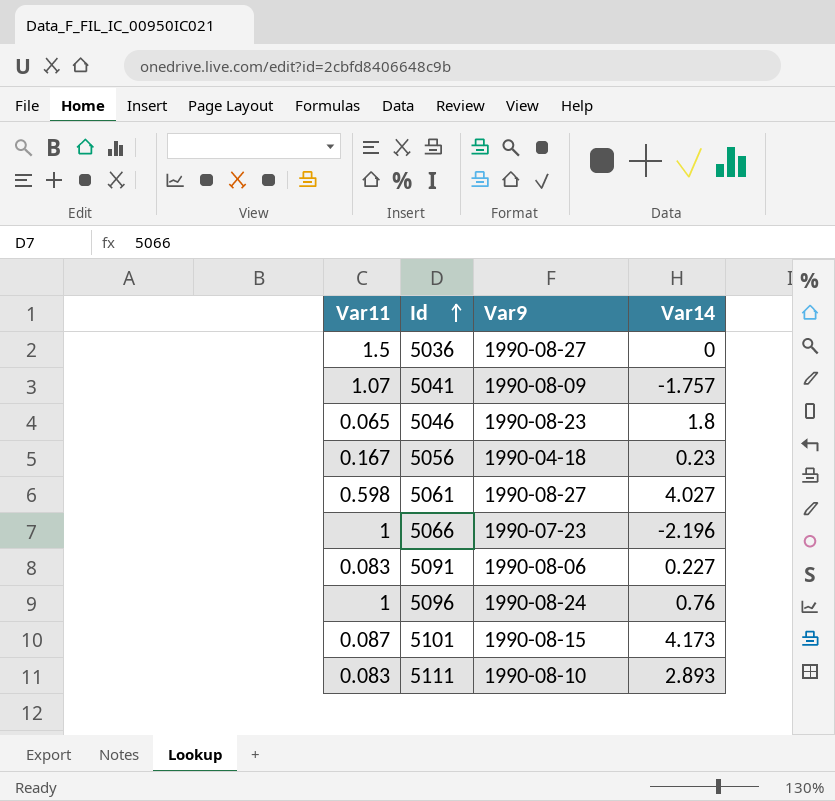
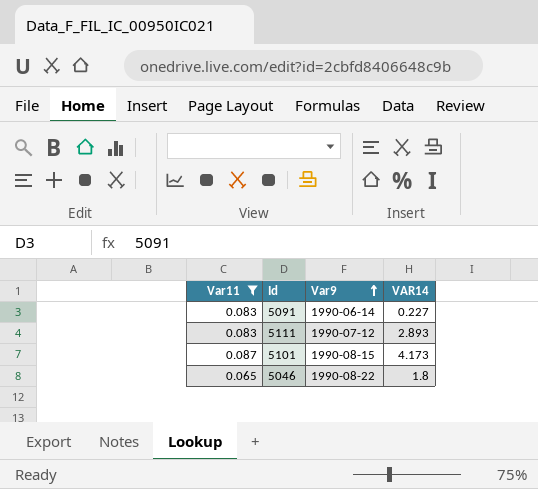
filter: none -> Var11 <= 0.087
row order: Id ascending -> Var9 ascending
column name: Var14 -> VAR14
5091 | Var9: 1990-08-06 -> 1990-06-14
5111 | Var9: 1990-08-10 -> 1990-07-12
5046 | Var9: 1990-08-23 -> 1990-08-22

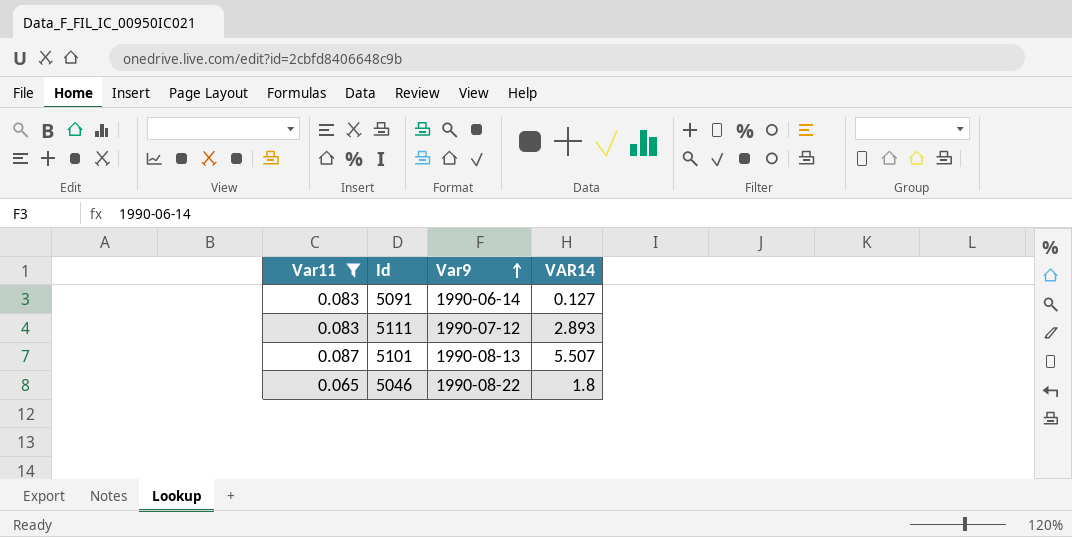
5091 | VAR14: 0.227 -> 0.127
5101 | Var9: 1990-08-15 -> 1990-08-13
5101 | VAR14: 4.173 -> 5.507

